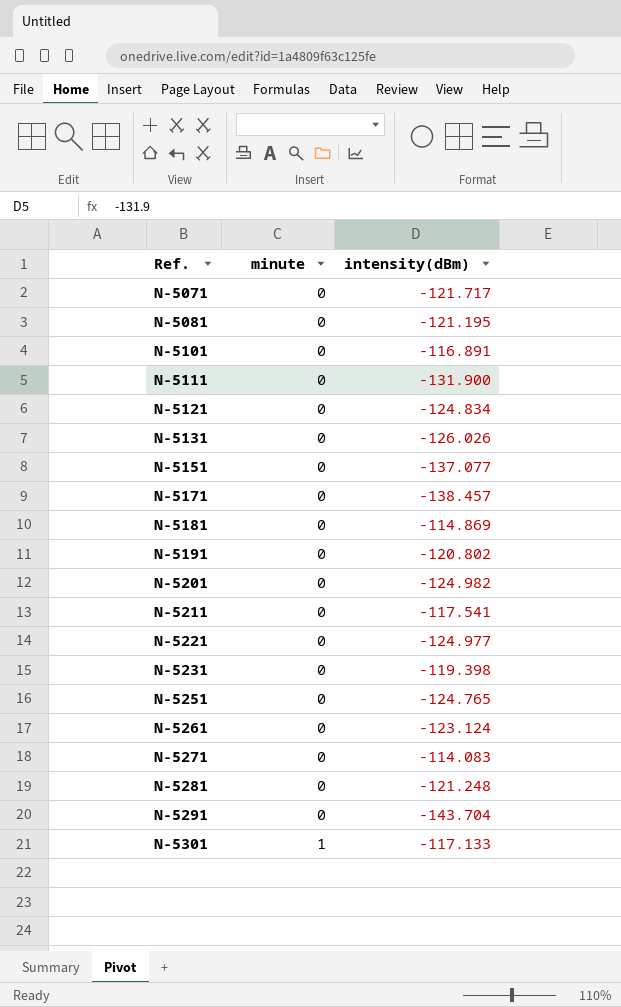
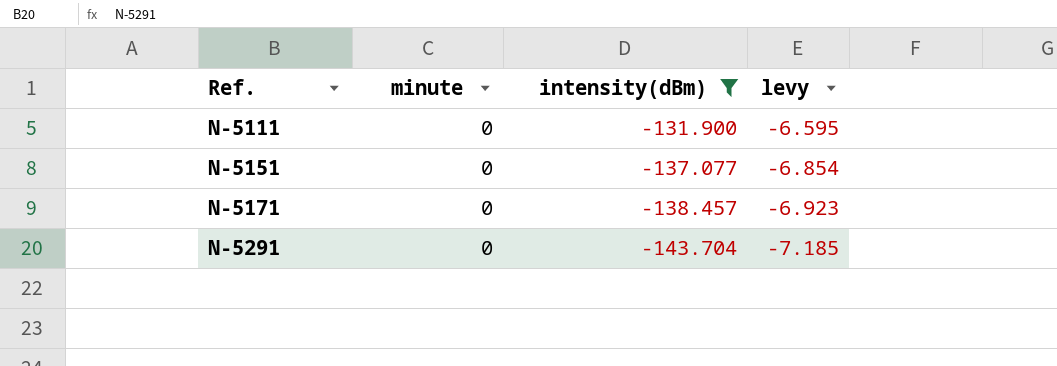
filter: none -> intensity(dBm) <= -131.900
column levy | formula: none -> [intensity(dBm)] * 0.05

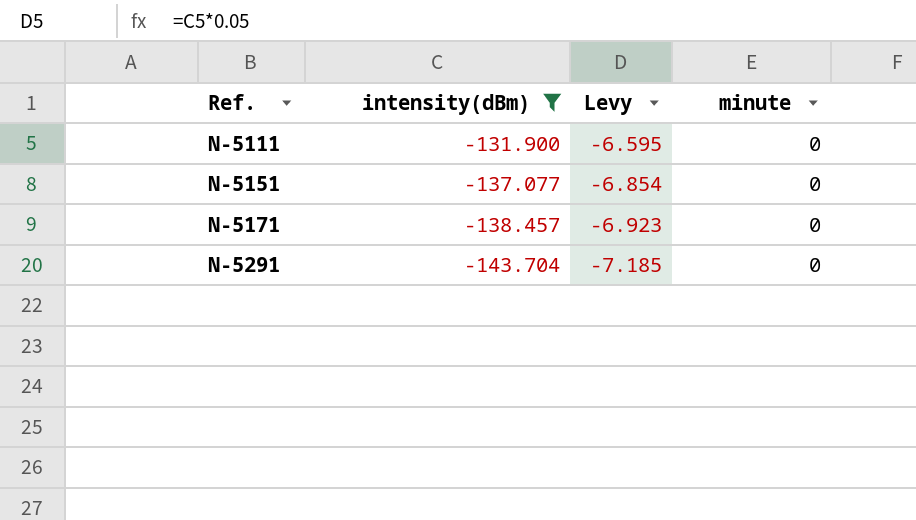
column name: levy -> Levy
column minute | position: 2 -> 4

